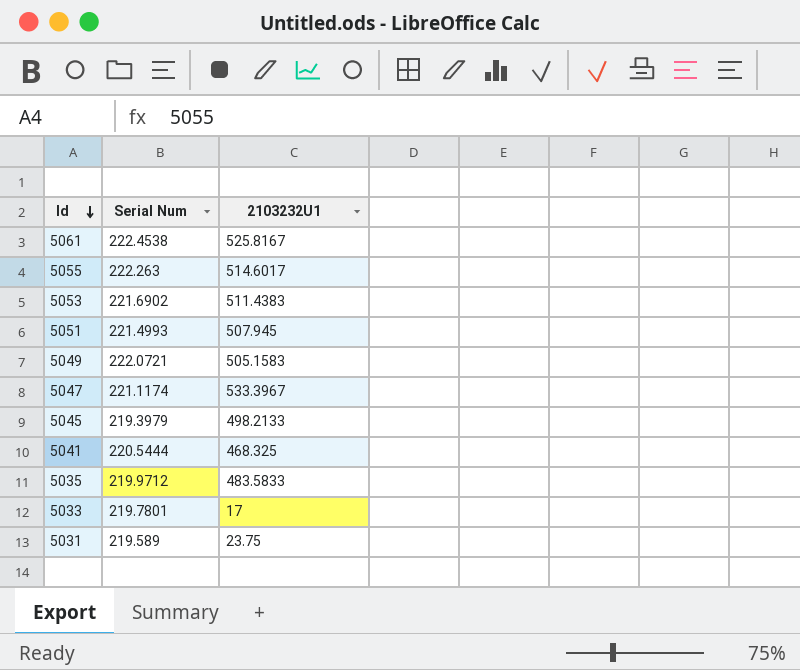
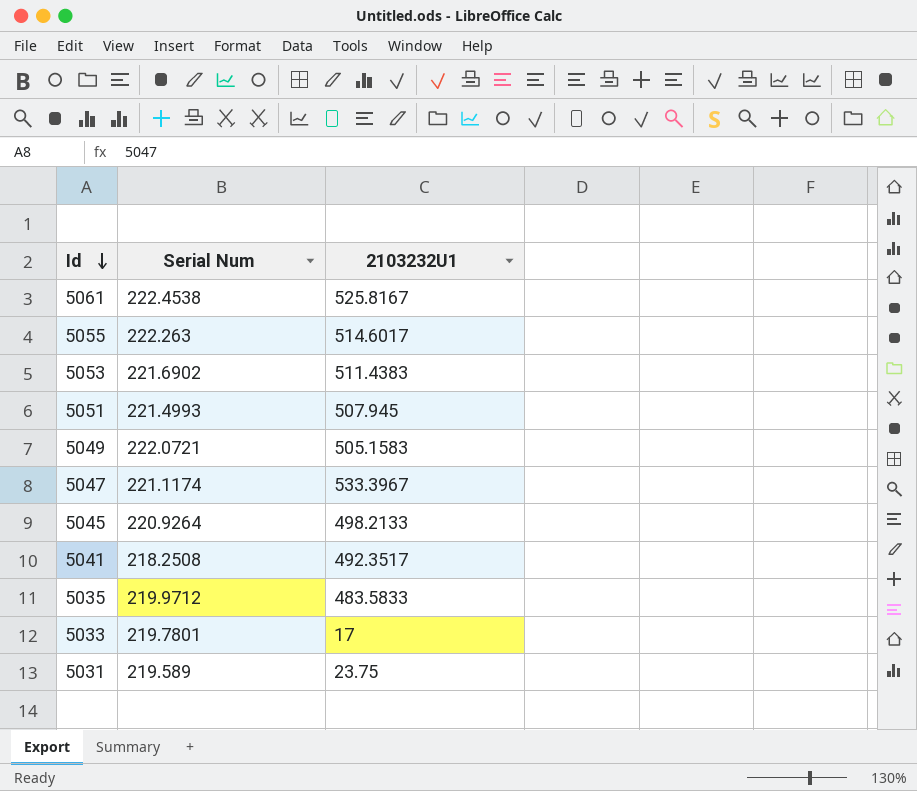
5045 | Serial Num: 219.3979 -> 220.9264
5041 | Serial Num: 220.5444 -> 218.2508
5041 | 2103232U1: 468.325 -> 492.3517

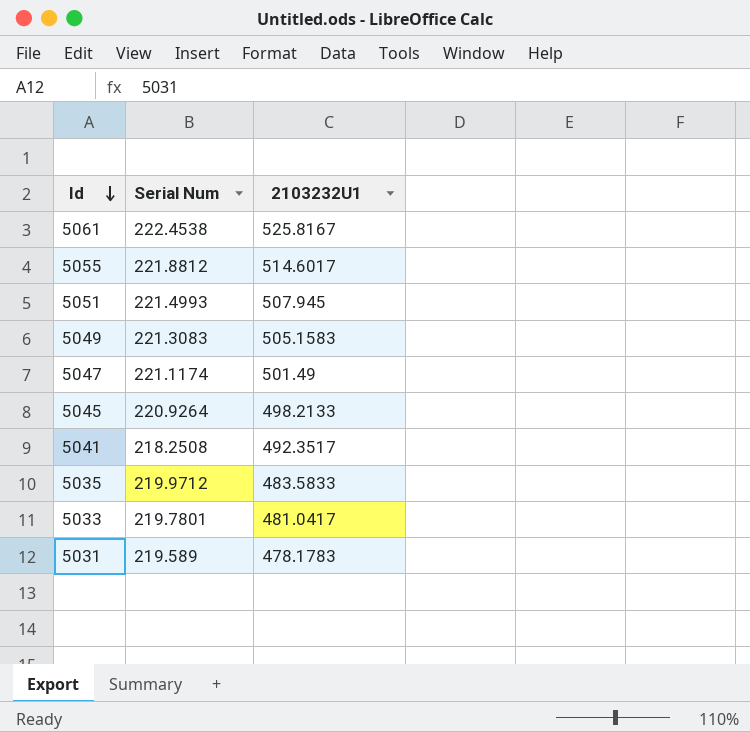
row 5053: 221.6902 | 511.4383 -> none
5055 | Serial Num: 222.263 -> 221.8812
5049 | Serial Num: 222.0721 -> 221.3083
5047 | 2103232U1: 533.3967 -> 501.49
5033 | 2103232U1: 17 -> 481.0417
5031 | 2103232U1: 23.75 -> 478.1783

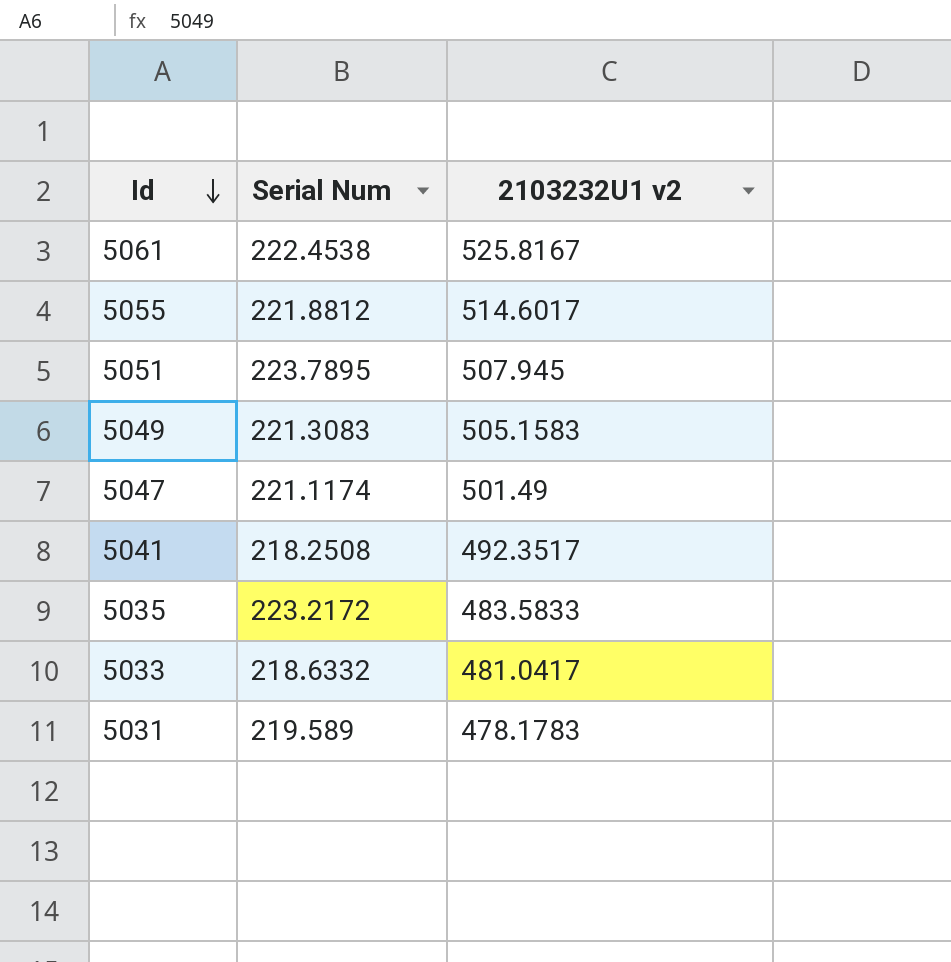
column name: 2103232U1 -> 2103232U1 v2
row 5045: 220.9264 | 498.2133 -> none
5051 | Serial Num: 221.4993 -> 223.7895
5035 | Serial Num: 219.9712 -> 223.2172
5033 | Serial Num: 219.7801 -> 218.6332

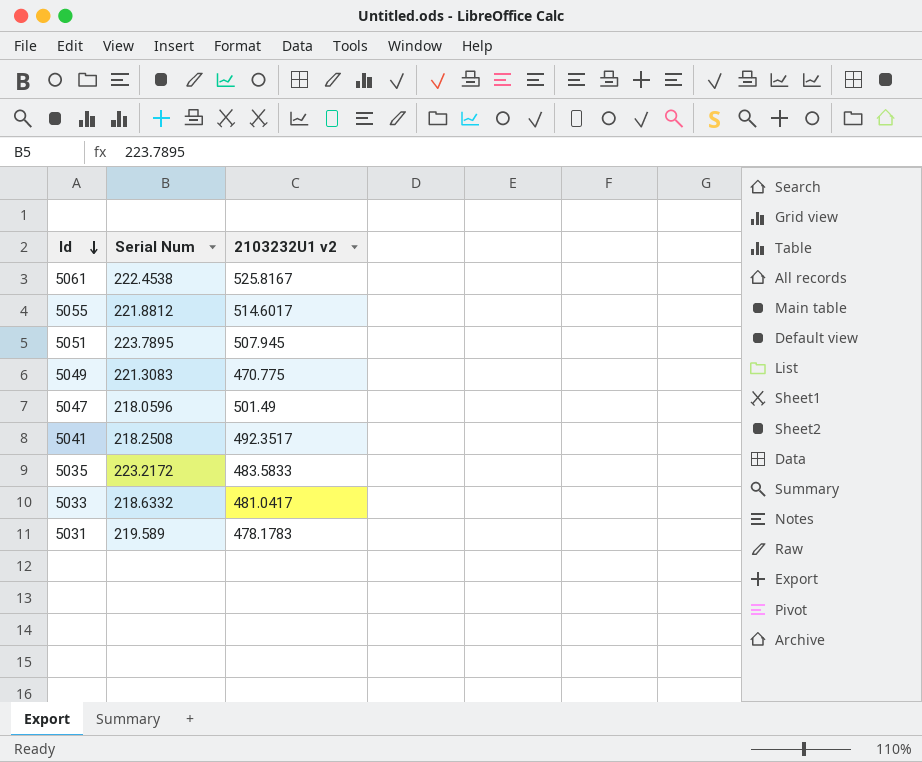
5049 | 2103232U1 v2: 505.1583 -> 470.775
5047 | Serial Num: 221.1174 -> 218.0596

